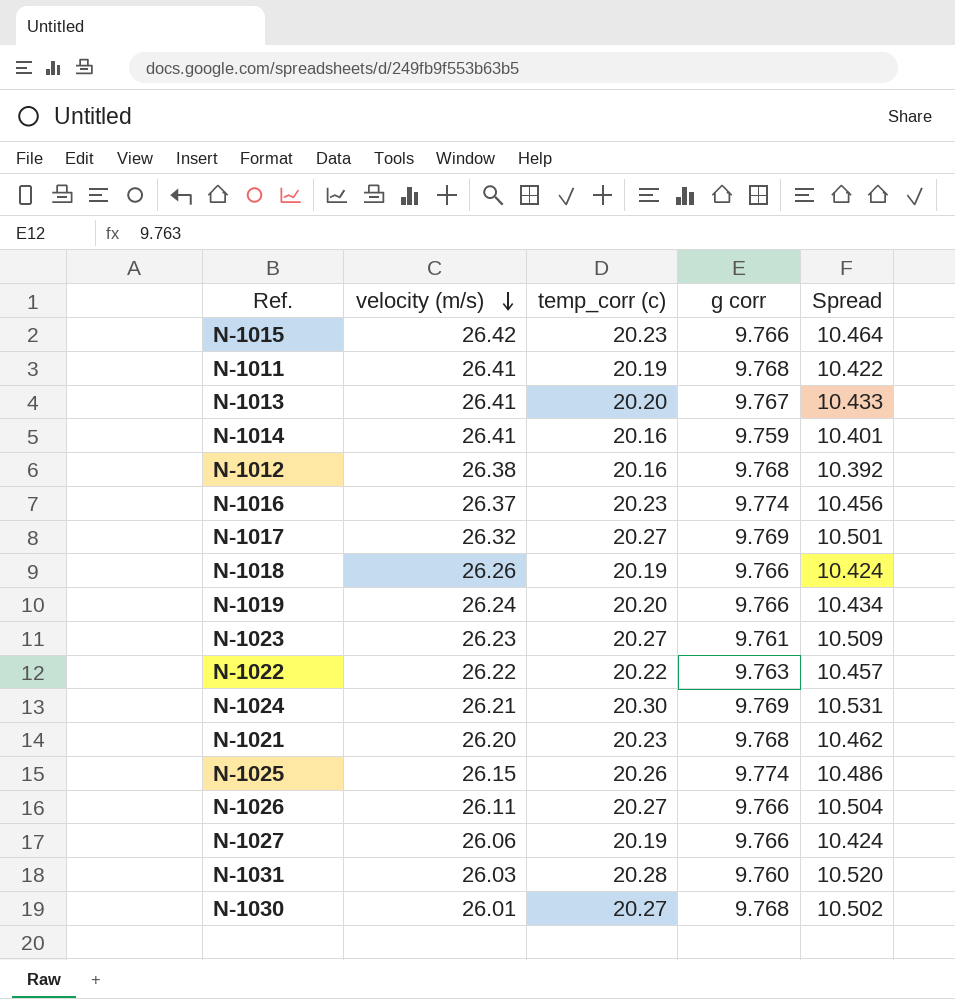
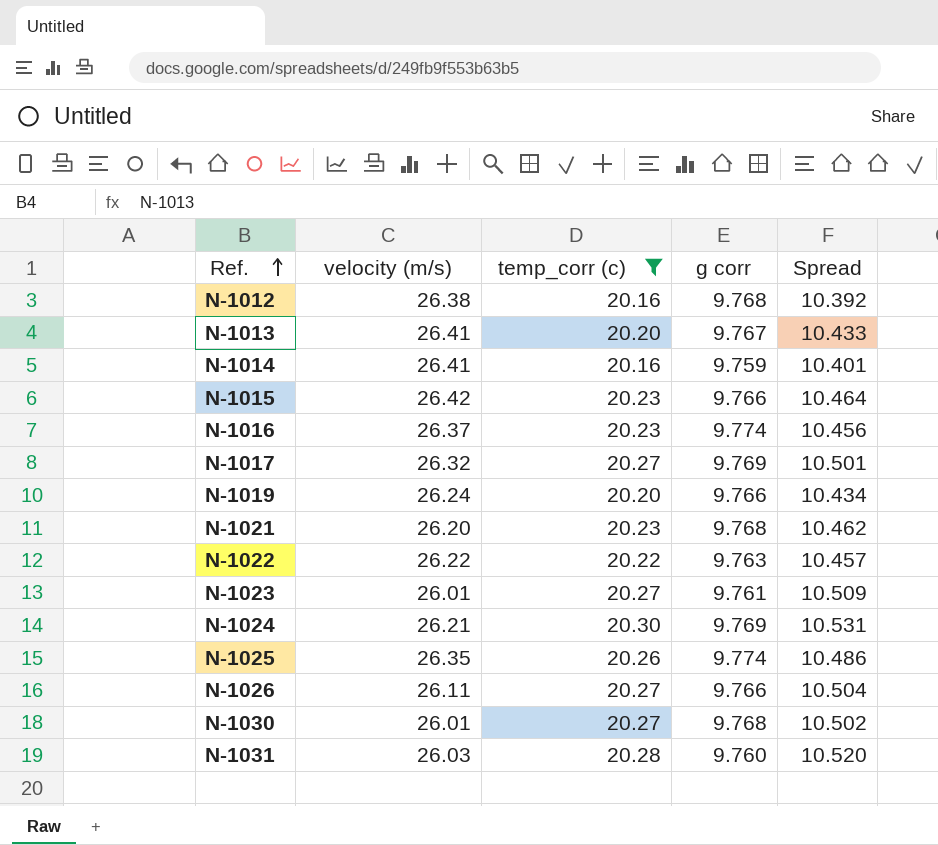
filter: none -> temp_corr (c) != 20.19
row order: velocity (m/s) descending -> Ref. ascending
N-1023 | velocity (m/s): 26.23 -> 26.01
N-1025 | velocity (m/s): 26.15 -> 26.35

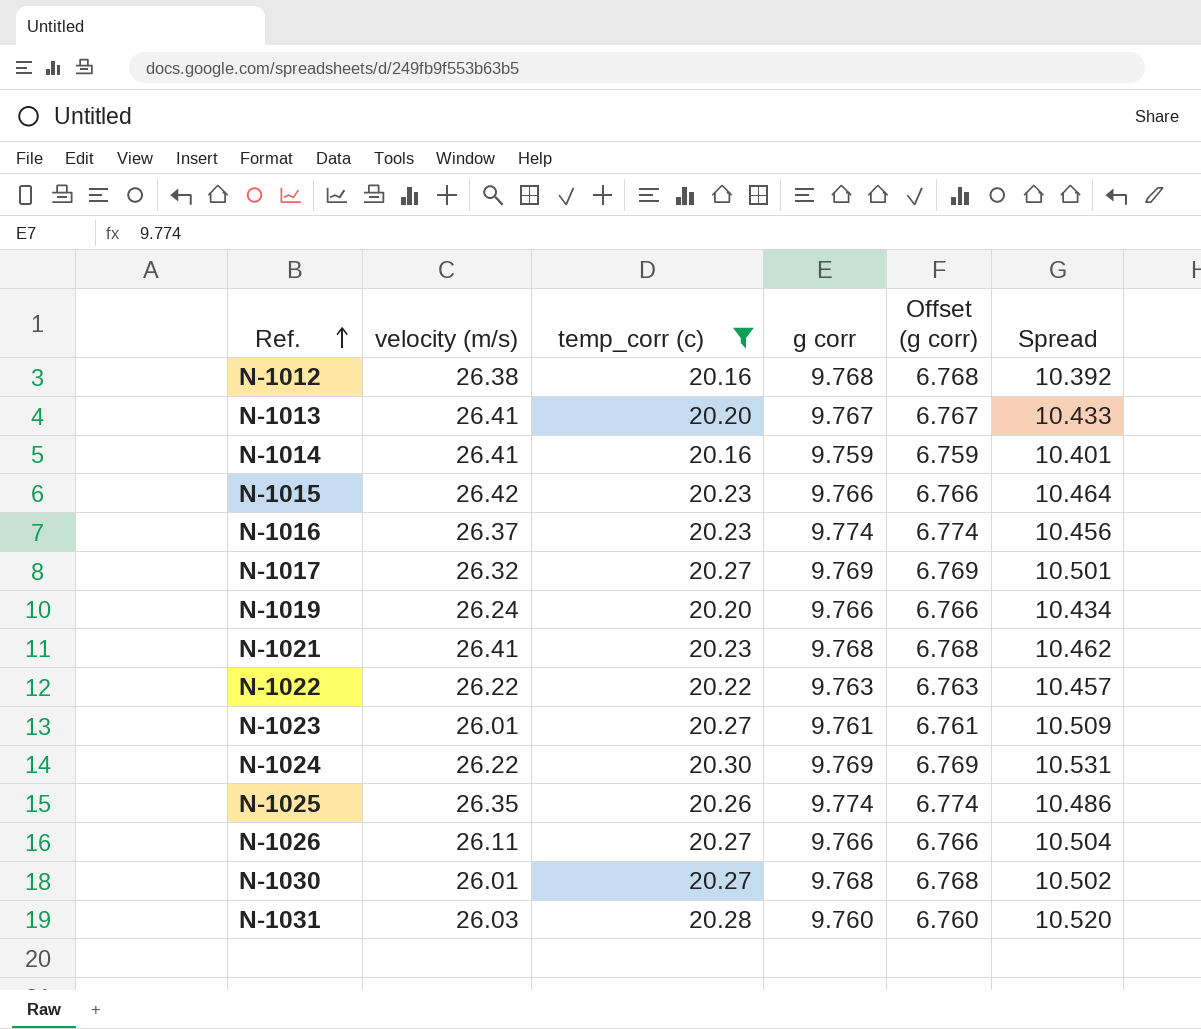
column Offset (g corr) | formula: none -> [g corr] - 3
N-1021 | velocity (m/s): 26.20 -> 26.41
N-1024 | velocity (m/s): 26.21 -> 26.22

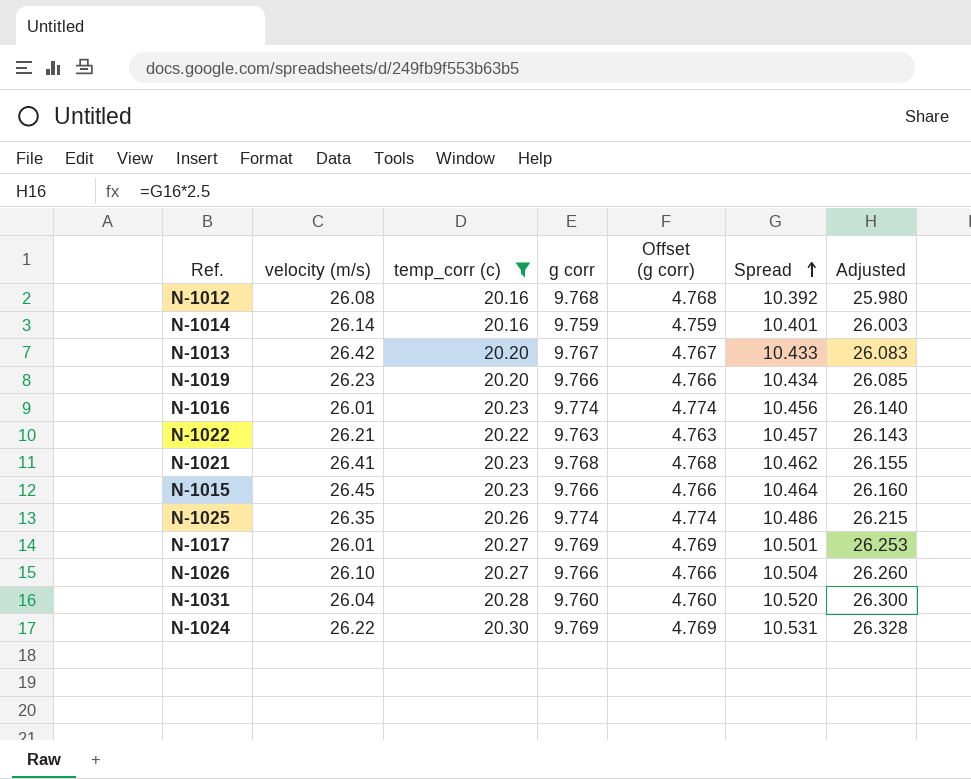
row order: Ref. ascending -> Spread ascending
column Offset (g corr) | formula: [g corr] - 3 -> [g corr] - 5
column Adjusted | formula: none -> [Spread] * 2.5
row N-1023: 26.01 | 20.27 | 9.761 | 6.761 | 10.509 -> none
row N-1030: 26.01 | 20.27 | 9.768 | 6.768 | 10.502 -> none
N-1012 | velocity (m/s): 26.38 -> 26.08
N-1014 | velocity (m/s): 26.41 -> 26.14
N-1013 | velocity (m/s): 26.41 -> 26.42
N-1019 | velocity (m/s): 26.24 -> 26.23
N-1016 | velocity (m/s): 26.37 -> 26.01
N-1022 | velocity (m/s): 26.22 -> 26.21
N-1015 | velocity (m/s): 26.42 -> 26.45
N-1017 | velocity (m/s): 26.32 -> 26.01
N-1026 | velocity (m/s): 26.11 -> 26.10
N-1031 | velocity (m/s): 26.03 -> 26.04

